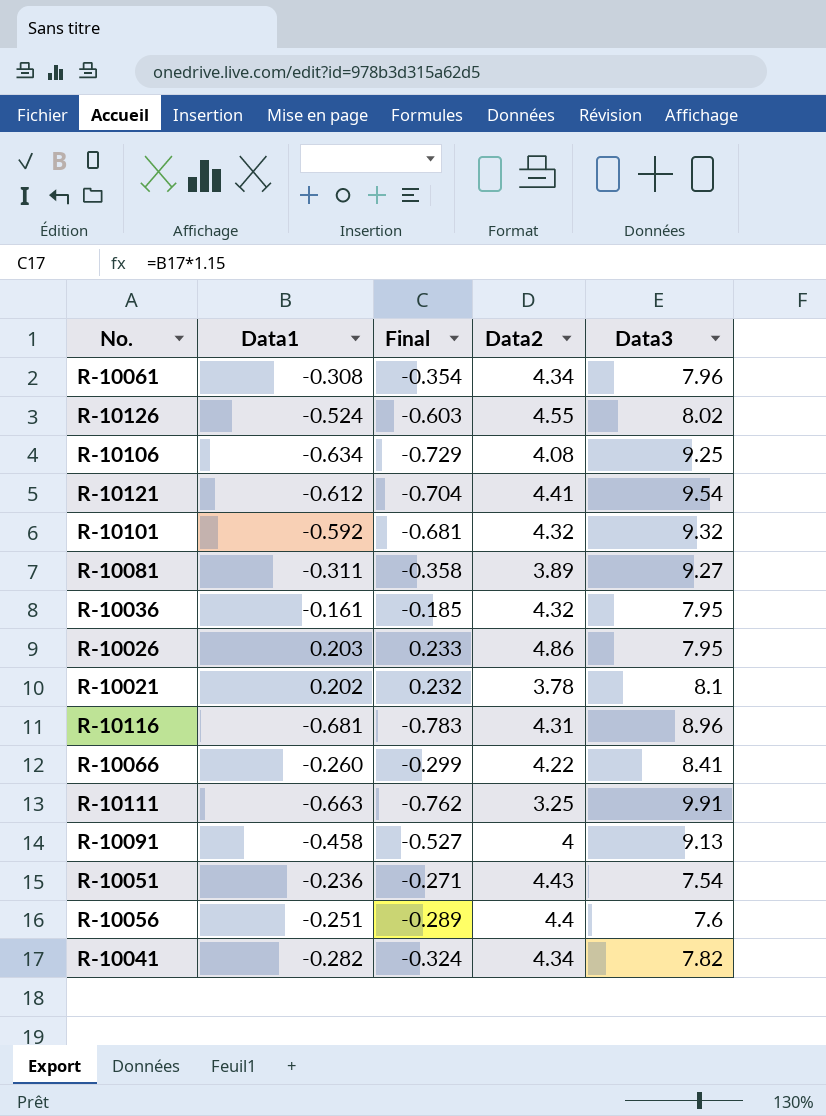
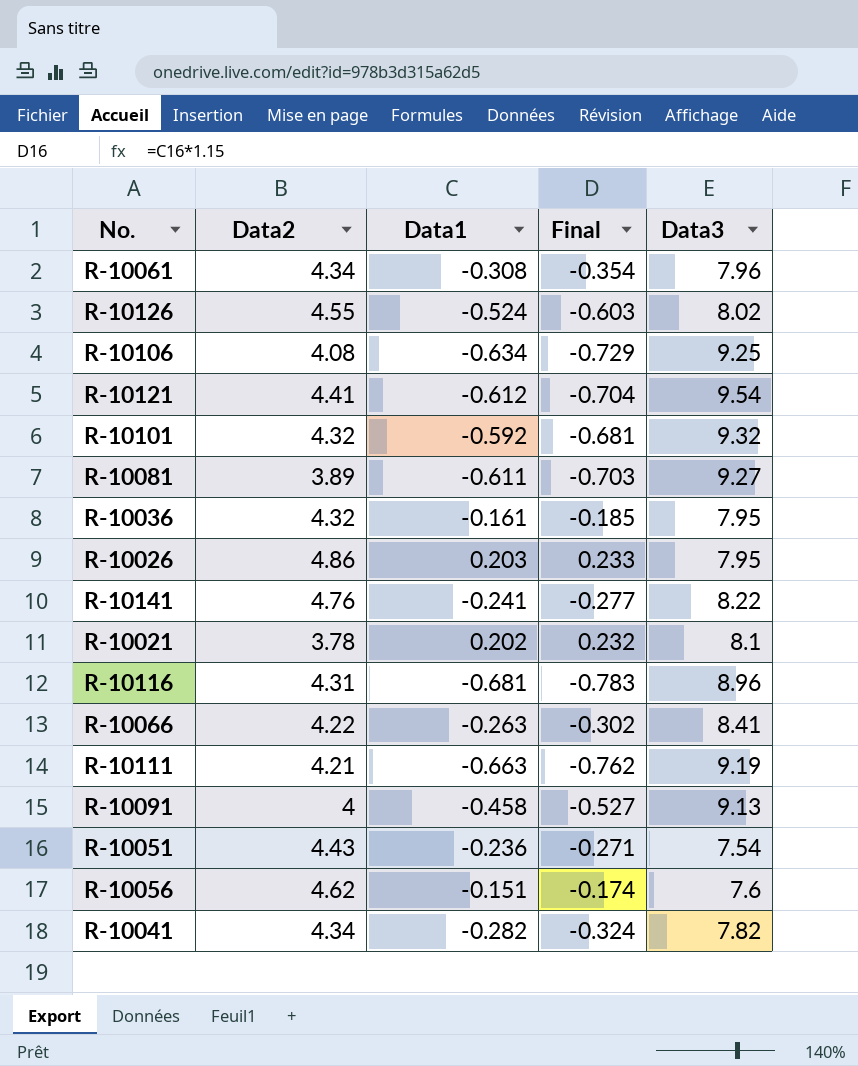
column Data2 | position: 4 -> 2
R-10081 | Data1: -0.311 -> -0.611
R-10081 | Final: -0.358 -> -0.703
row R-10141: none -> 4.76 | -0.241 | -0.277 | 8.22
R-10066 | Data1: -0.260 -> -0.263
R-10066 | Final: -0.299 -> -0.302
R-10111 | Data2: 3.25 -> 4.21
R-10111 | Data3: 9.91 -> 9.19
R-10056 | Data2: 4.4 -> 4.62
R-10056 | Data1: -0.251 -> -0.151
R-10056 | Final: -0.289 -> -0.174

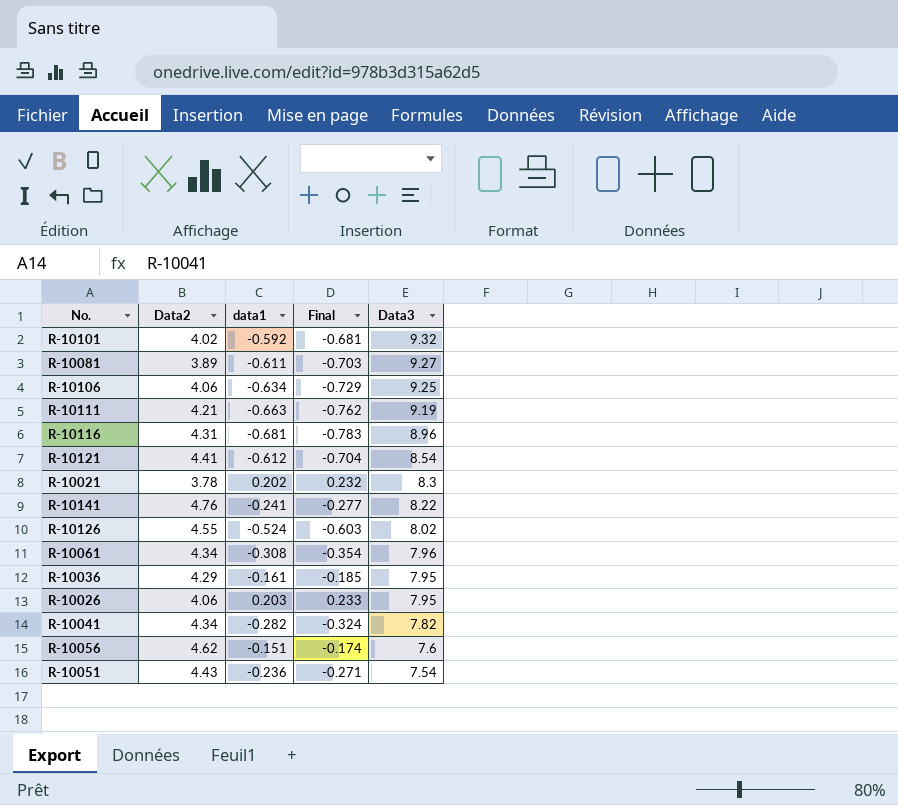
row order: none -> Data3 descending
column name: Data1 -> data1
row R-10066: 4.22 | -0.263 | -0.302 | 8.41 -> none
row R-10091: 4 | -0.458 | -0.527 | 9.13 -> none
R-10101 | Data2: 4.32 -> 4.02
R-10106 | Data2: 4.08 -> 4.06
R-10121 | Data3: 9.54 -> 8.54
R-10021 | Data3: 8.1 -> 8.3
R-10036 | Data2: 4.32 -> 4.29
R-10026 | Data2: 4.86 -> 4.06

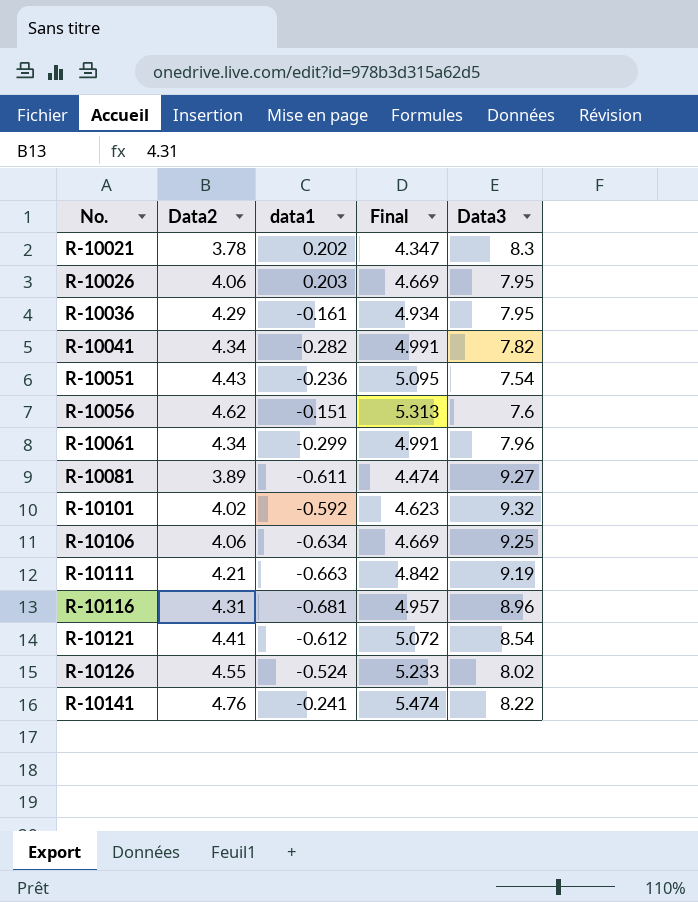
row order: Data3 descending -> No. ascending
column Final | formula: [data1] * 1.15 -> [Data2] * 1.15
R-10061 | data1: -0.308 -> -0.299

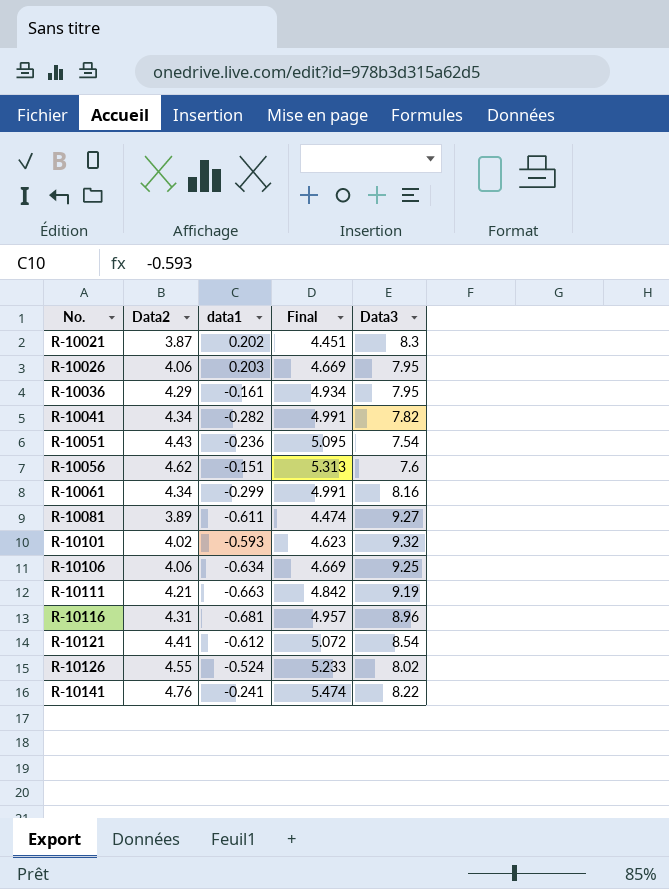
R-10021 | Data2: 3.78 -> 3.87
R-10021 | Final: 4.347 -> 4.451
R-10061 | Data3: 7.96 -> 8.16
R-10101 | data1: -0.592 -> -0.593

